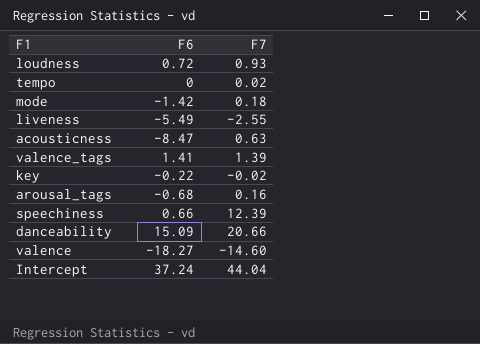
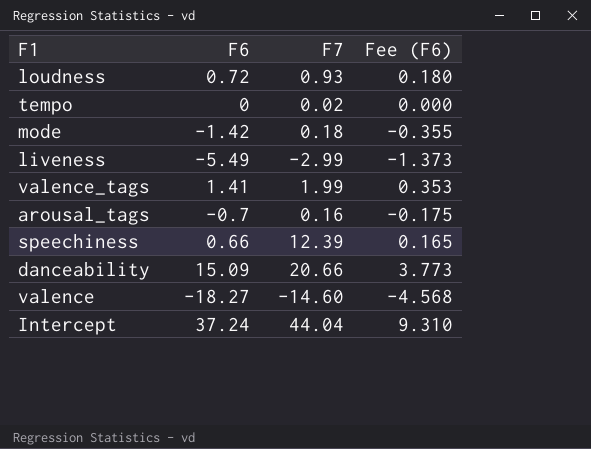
column Fee (F6) | formula: none -> [F6] * 0.25
row acousticness: -8.47 | 0.63 -> none
row key: -0.22 | -0.02 -> none
liveness | F7: -2.55 -> -2.99
valence_tags | F7: 1.39 -> 1.99
arousal_tags | F6: -0.68 -> -0.7

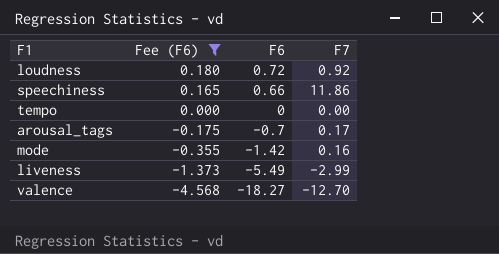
filter: none -> Fee (F6) <= 0.180
row order: none -> Fee (F6) descending
column Fee (F6) | position: 4 -> 2
loudness | F7: 0.93 -> 0.92
speechiness | F7: 12.39 -> 11.86
tempo | F7: 0.02 -> 0.00
arousal_tags | F7: 0.16 -> 0.17
mode | F7: 0.18 -> 0.16
valence | F7: -14.60 -> -12.70

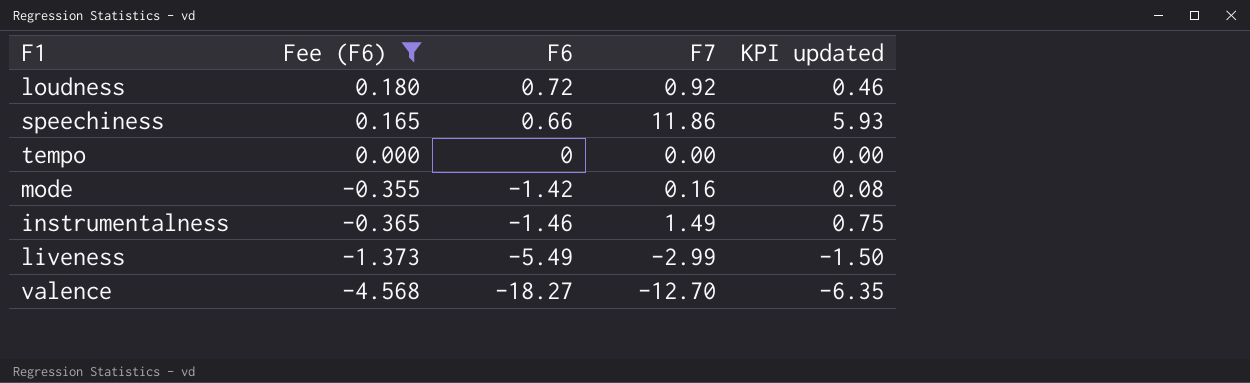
column KPI updated | formula: none -> [F7] * 0.5
row arousal_tags: -0.175 | -0.7 | 0.17 -> none
row instrumentalness: none -> -0.365 | -1.46 | 1.49 | 0.75

